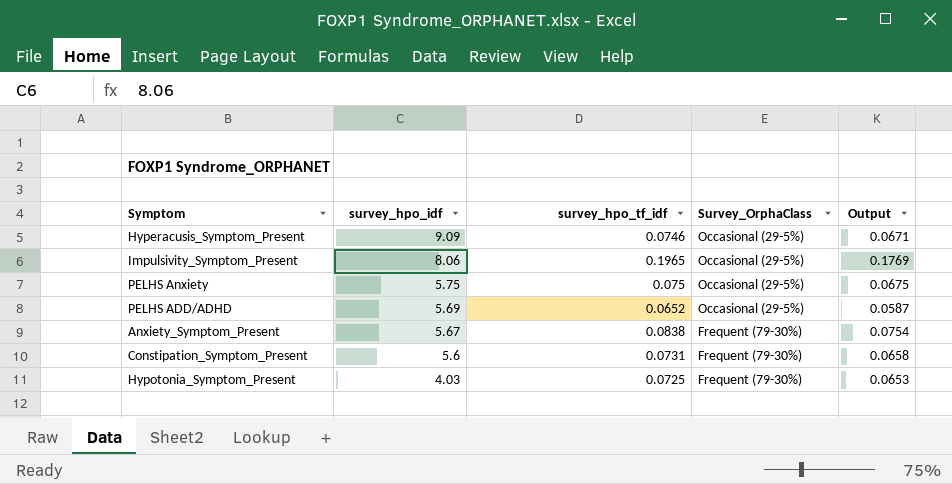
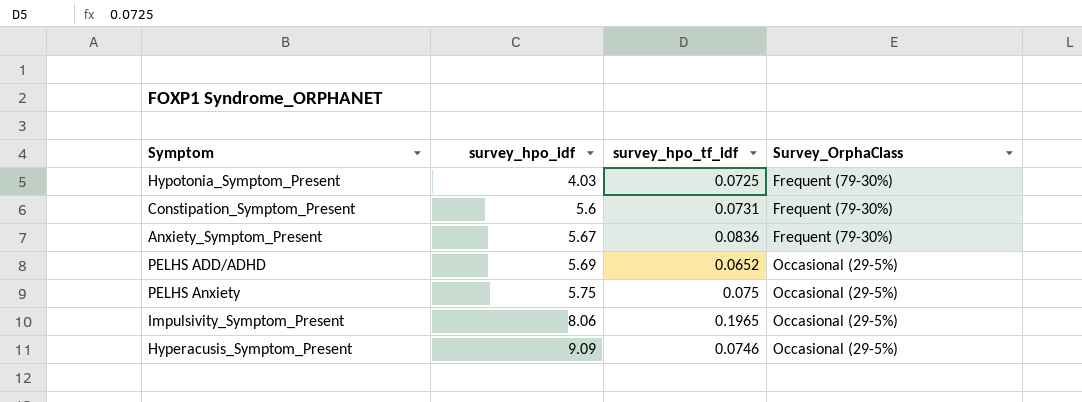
row order: survey_hpo_idf descending -> survey_hpo_idf ascending
column Output | formula: [survey_hpo_tf_idf] * 0.9 -> none
Anxiety_Symptom_Present | survey_hpo_tf_idf: 0.0838 -> 0.0836

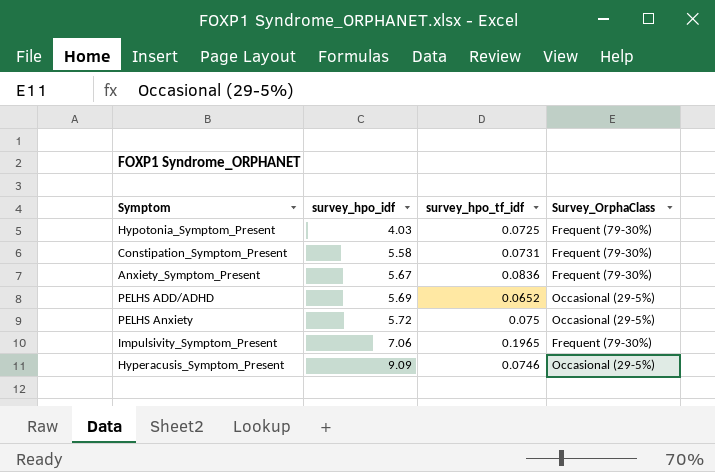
Constipation_Symptom_Present | survey_hpo_idf: 5.6 -> 5.58
PELHS Anxiety | survey_hpo_idf: 5.75 -> 5.72
Impulsivity_Symptom_Present | survey_hpo_idf: 8.06 -> 7.06
Impulsivity_Symptom_Present | Survey_OrphaClass: Occasional (29-5%) -> Frequent (79-30%)

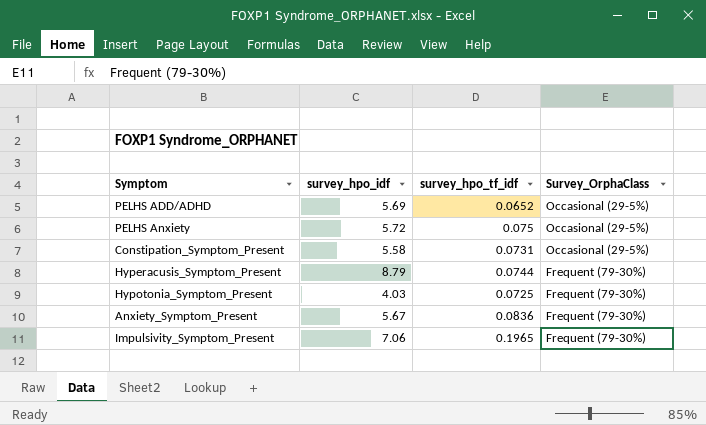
row order: survey_hpo_idf ascending -> Survey_OrphaClass descending
Constipation_Symptom_Present | Survey_OrphaClass: Frequent (79-30%) -> Occasional (29-5%)
Hyperacusis_Symptom_Present | survey_hpo_idf: 9.09 -> 8.79
Hyperacusis_Symptom_Present | survey_hpo_tf_idf: 0.0746 -> 0.0744
Hyperacusis_Symptom_Present | Survey_OrphaClass: Occasional (29-5%) -> Frequent (79-30%)

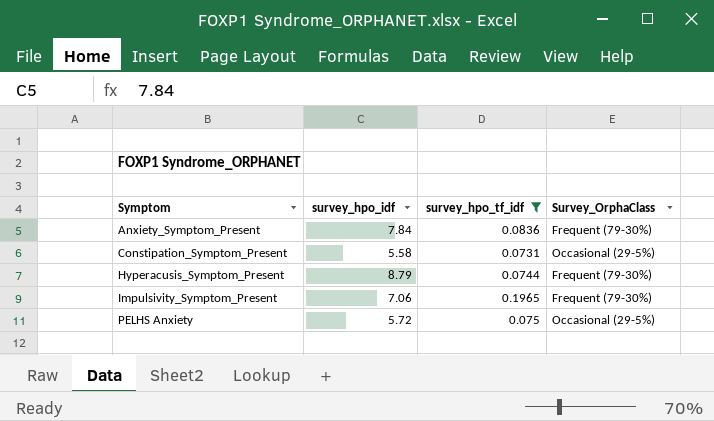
filter: none -> survey_hpo_tf_idf >= 0.0731
row order: Survey_OrphaClass descending -> Symptom ascending
Anxiety_Symptom_Present | survey_hpo_idf: 5.67 -> 7.84

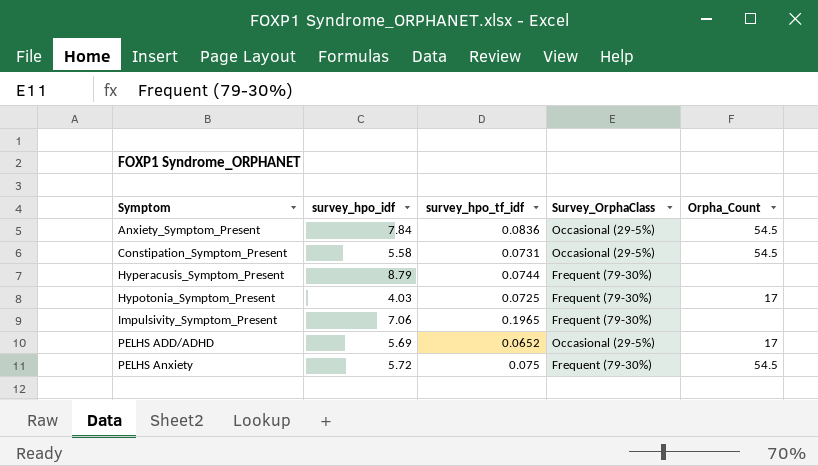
filter: survey_hpo_tf_idf >= 0.0731 -> none
column Orpha_Count | position: none -> 5
Anxiety_Symptom_Present | Survey_OrphaClass: Frequent (79-30%) -> Occasional (29-5%)
PELHS Anxiety | Survey_OrphaClass: Occasional (29-5%) -> Frequent (79-30%)

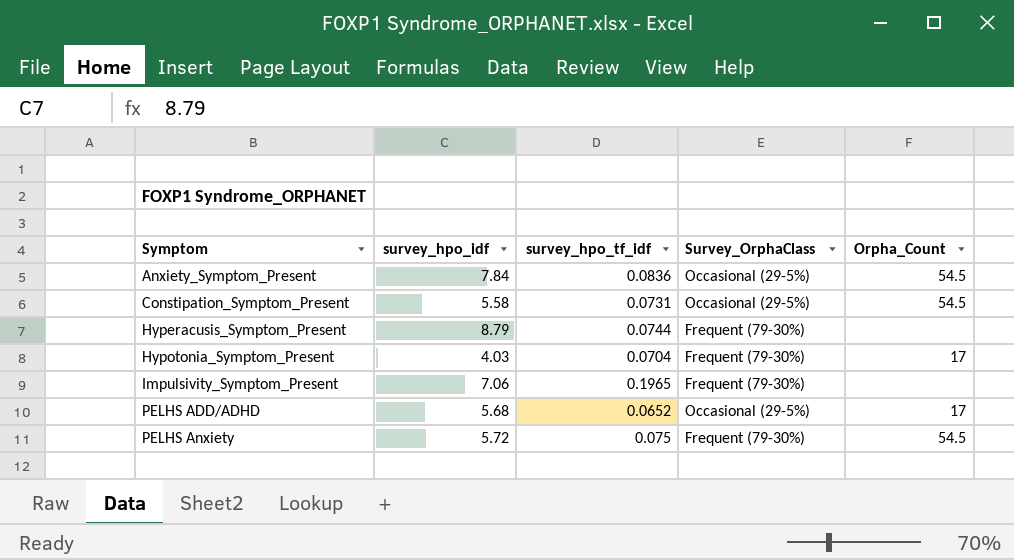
Hypotonia_Symptom_Present | survey_hpo_tf_idf: 0.0725 -> 0.0704
PELHS ADD/ADHD | survey_hpo_idf: 5.69 -> 5.68

